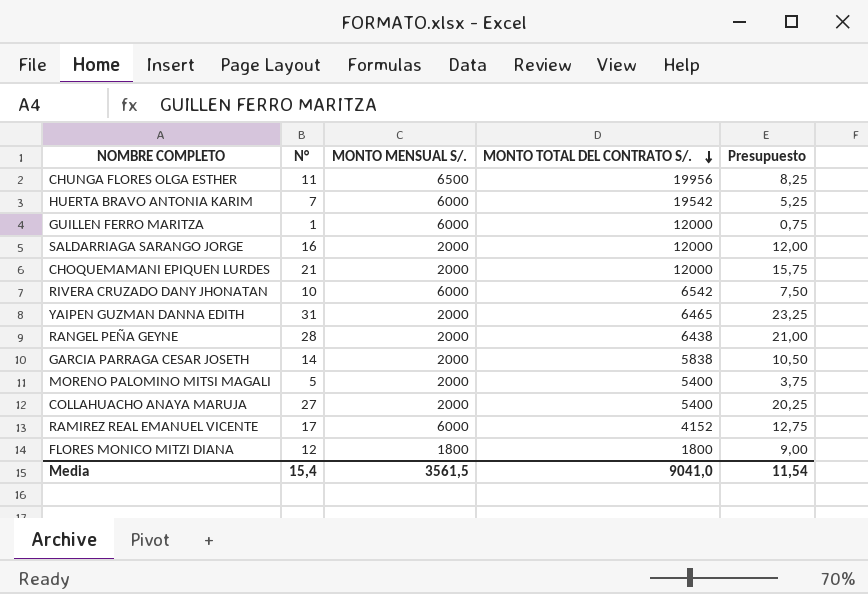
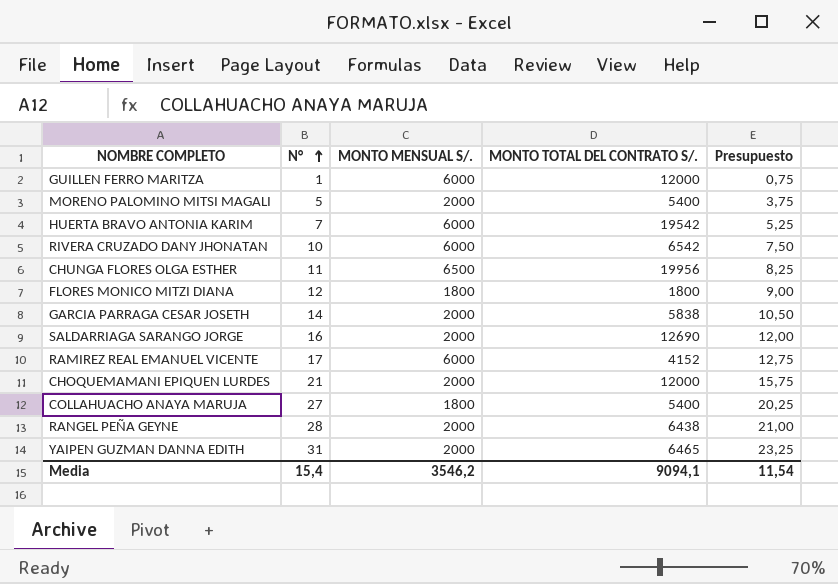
row order: MONTO TOTAL DEL CONTRATO S/. descending -> N° ascending
SALDARRIAGA SARANGO JORGE | MONTO TOTAL DEL CONTRATO S/.: 12000 -> 12690
COLLAHUACHO ANAYA MARUJA | MONTO MENSUAL S/.: 2000 -> 1800
Media | MONTO MENSUAL S/.: 3561,5 -> 3546,2
Media | MONTO TOTAL DEL CONTRATO S/.: 9041,0 -> 9094,1

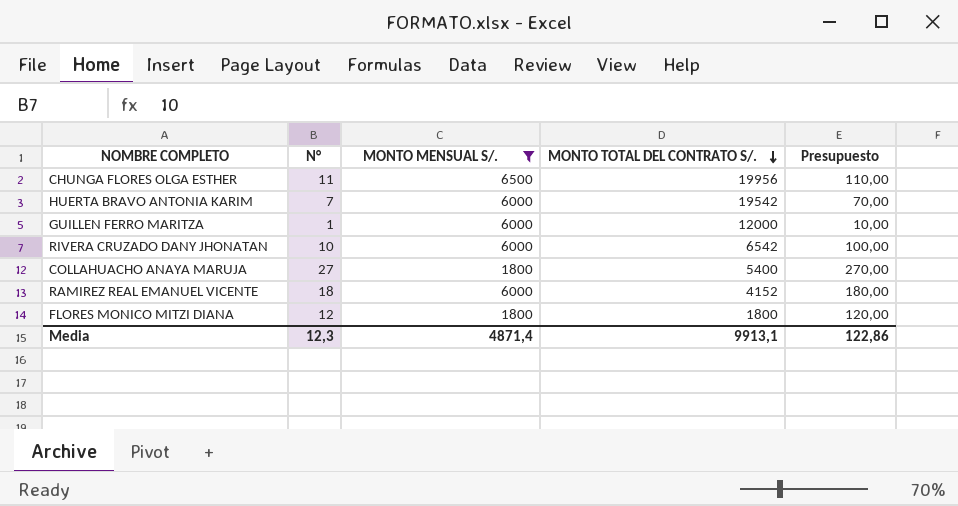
filter: none -> MONTO MENSUAL S/. != 2000
row order: N° ascending -> MONTO TOTAL DEL CONTRATO S/. descending
column Presupuesto | formula: [N°] * 0,75 -> [N°] * 10
RAMIREZ REAL EMANUEL VICENTE | N°: 17 -> 18
Media | N°: 15,4 -> 12,3
Media | MONTO MENSUAL S/.: 3546,2 -> 4871,4
Media | MONTO TOTAL DEL CONTRATO S/.: 9094,1 -> 9913,1
Media | Presupuesto: 11,54 -> 122,86

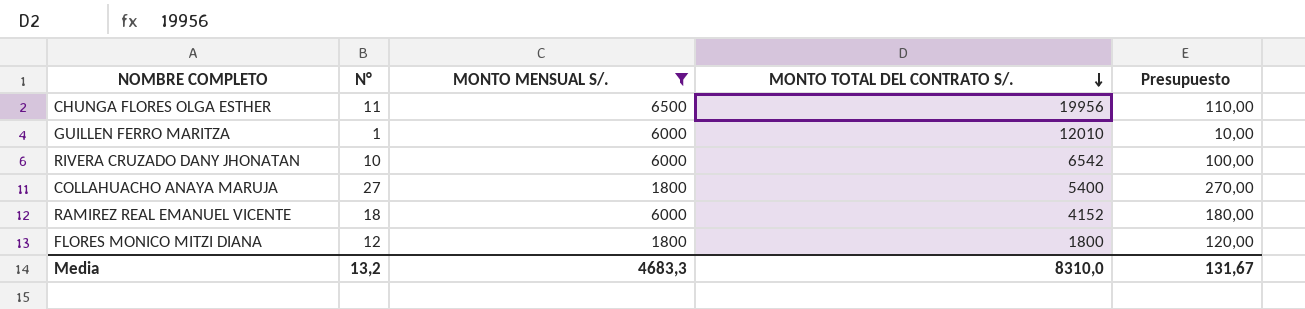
row HUERTA BRAVO ANTONIA KARIM: 7 | 6000 | 19542 | 70,00 -> none
GUILLEN FERRO MARITZA | MONTO TOTAL DEL CONTRATO S/.: 12000 -> 12010
Media | N°: 12,3 -> 13,2
Media | MONTO MENSUAL S/.: 4871,4 -> 4683,3
Media | MONTO TOTAL DEL CONTRATO S/.: 9913,1 -> 8310,0
Media | Presupuesto: 122,86 -> 131,67

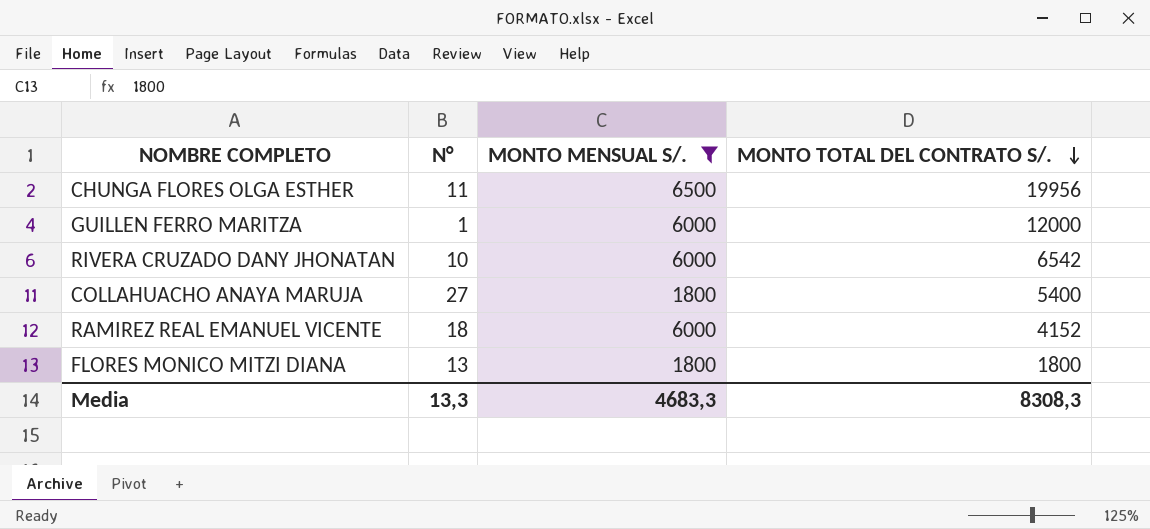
column Presupuesto | formula: [N°] * 10 -> none
GUILLEN FERRO MARITZA | MONTO TOTAL DEL CONTRATO S/.: 12010 -> 12000
FLORES MONICO MITZI DIANA | N°: 12 -> 13
Media | N°: 13,2 -> 13,3
Media | MONTO TOTAL DEL CONTRATO S/.: 8310,0 -> 8308,3

